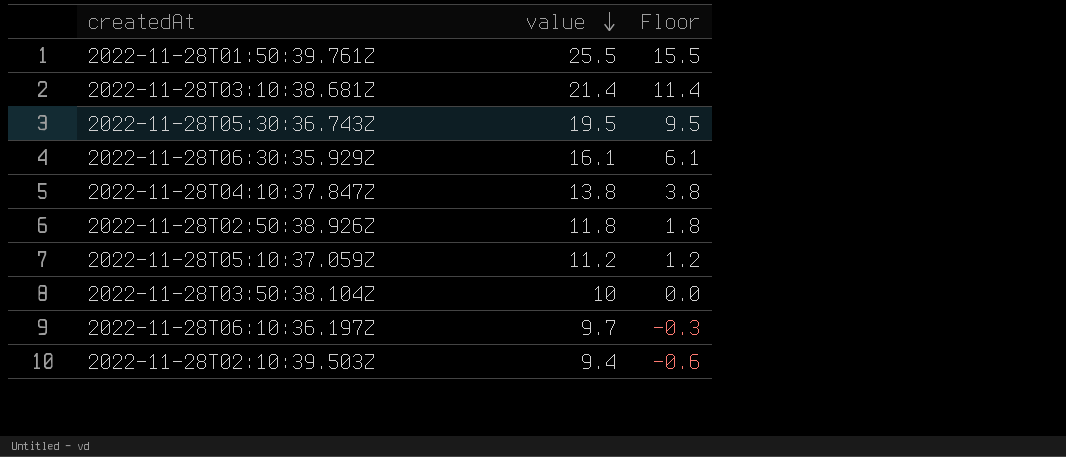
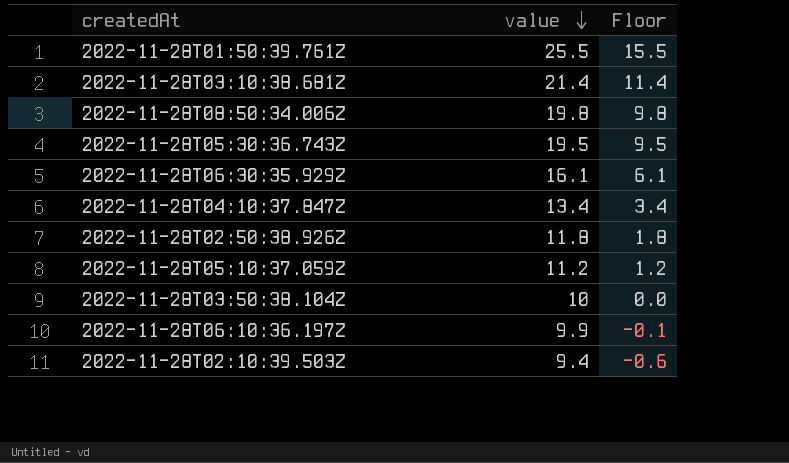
row 2022-11-28T08:50:34.006Z: none -> 19.8 | 9.8
2022-11-28T04:10:37.847Z | value: 13.8 -> 13.4
2022-11-28T04:10:37.847Z | Floor: 3.8 -> 3.4
2022-11-28T06:10:36.197Z | value: 9.7 -> 9.9
2022-11-28T06:10:36.197Z | Floor: -0.3 -> -0.1

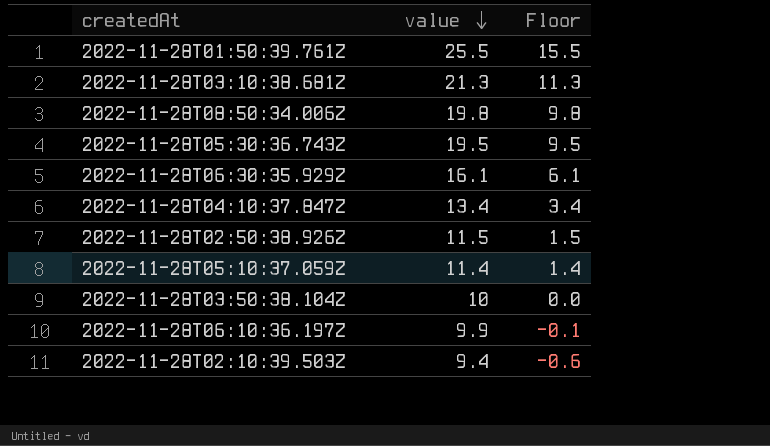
2022-11-28T03:10:38.681Z | value: 21.4 -> 21.3
2022-11-28T03:10:38.681Z | Floor: 11.4 -> 11.3
2022-11-28T02:50:38.926Z | value: 11.8 -> 11.5
2022-11-28T02:50:38.926Z | Floor: 1.8 -> 1.5
2022-11-28T05:10:37.059Z | value: 11.2 -> 11.4
2022-11-28T05:10:37.059Z | Floor: 1.2 -> 1.4

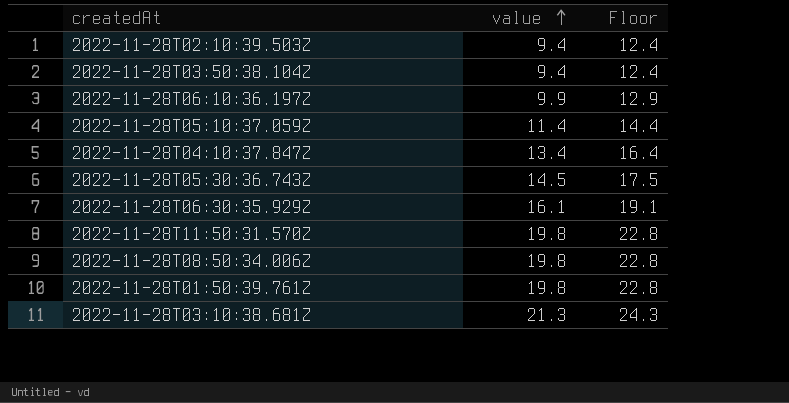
row order: value descending -> value ascending
column Floor | formula: [value] - 10 -> [value] + 3
row 2022-11-28T02:50:38.926Z: 11.5 | 1.5 -> none
2022-11-28T03:50:38.104Z | value: 10 -> 9.4
2022-11-28T05:30:36.743Z | value: 19.5 -> 14.5
row 2022-11-28T11:50:31.570Z: none -> 19.8 | 22.8
2022-11-28T01:50:39.761Z | value: 25.5 -> 19.8

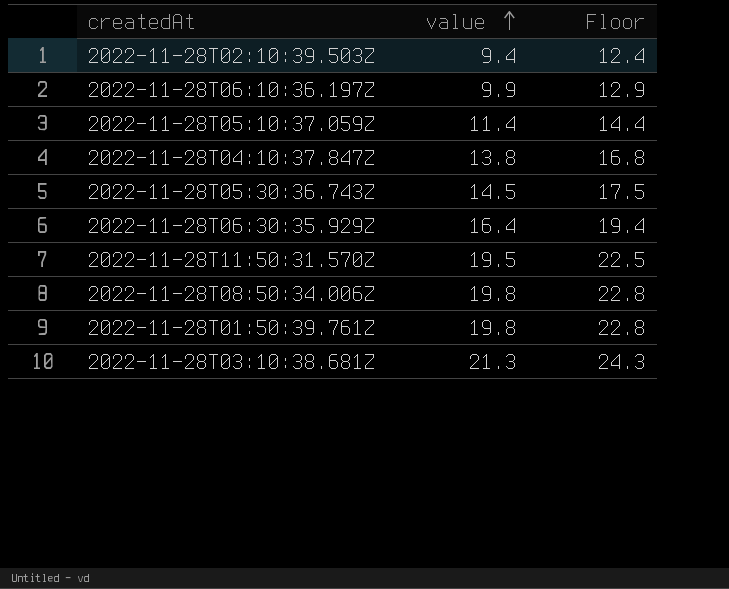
row 2022-11-28T03:50:38.104Z: 9.4 | 12.4 -> none
2022-11-28T04:10:37.847Z | value: 13.4 -> 13.8
2022-11-28T04:10:37.847Z | Floor: 16.4 -> 16.8
2022-11-28T06:30:35.929Z | value: 16.1 -> 16.4
2022-11-28T06:30:35.929Z | Floor: 19.1 -> 19.4
2022-11-28T11:50:31.570Z | value: 19.8 -> 19.5
2022-11-28T11:50:31.570Z | Floor: 22.8 -> 22.5

